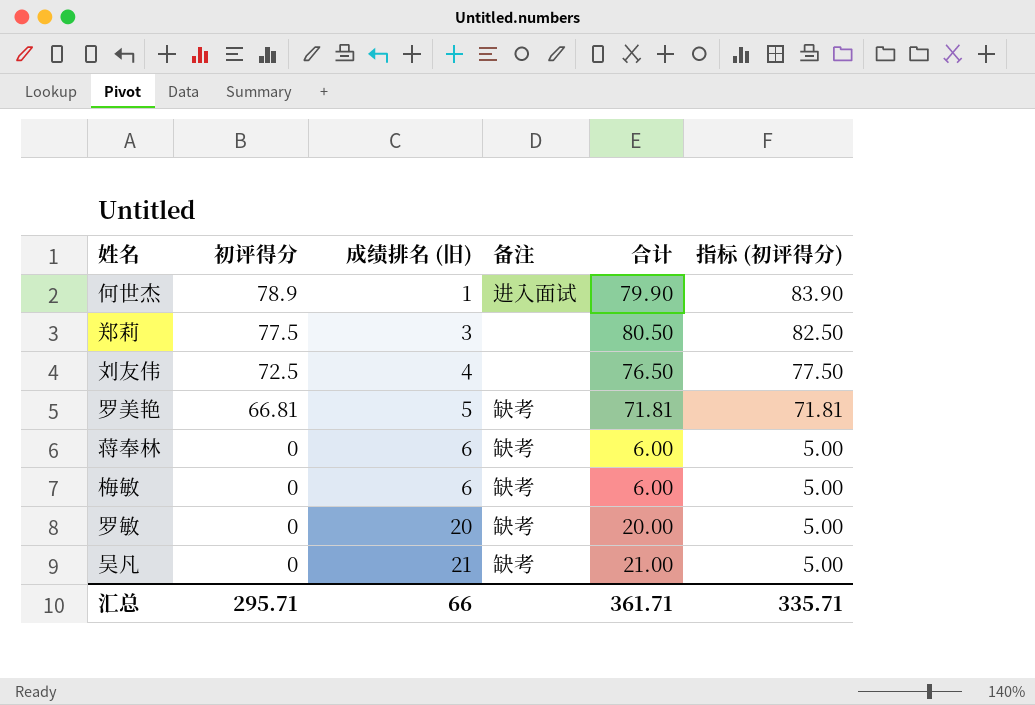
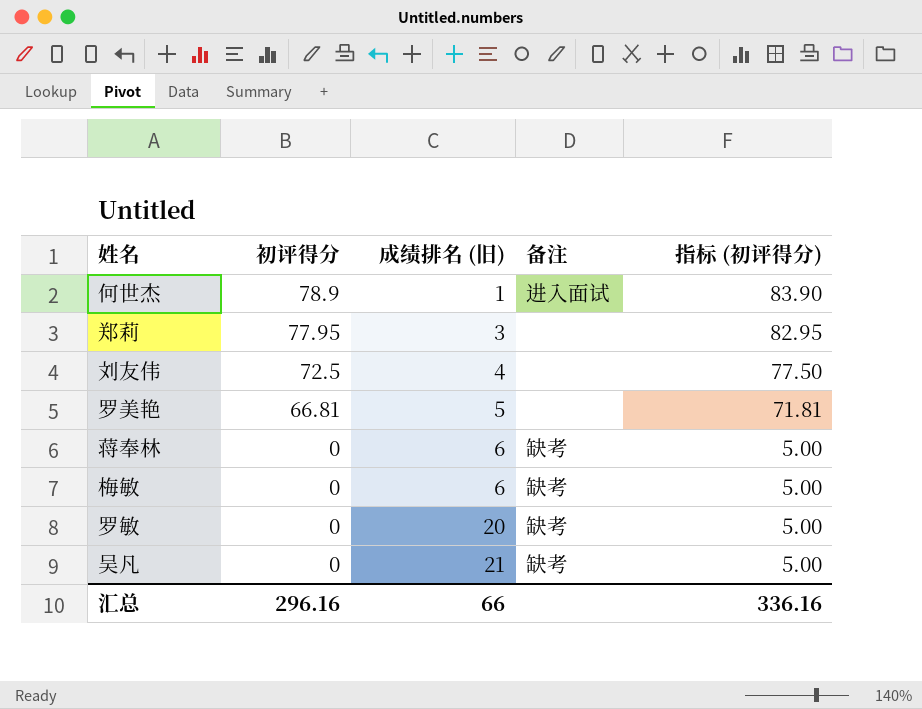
column 合计 | formula: [初评得分] + [成绩排名 (旧)] -> none
郑莉 | 初评得分: 77.5 -> 77.95
郑莉 | 指标 (初评得分): 82.50 -> 82.95
罗美艳 | 备注: 缺考 -> none
汇总 | 初评得分: 295.71 -> 296.16
汇总 | 指标 (初评得分): 335.71 -> 336.16

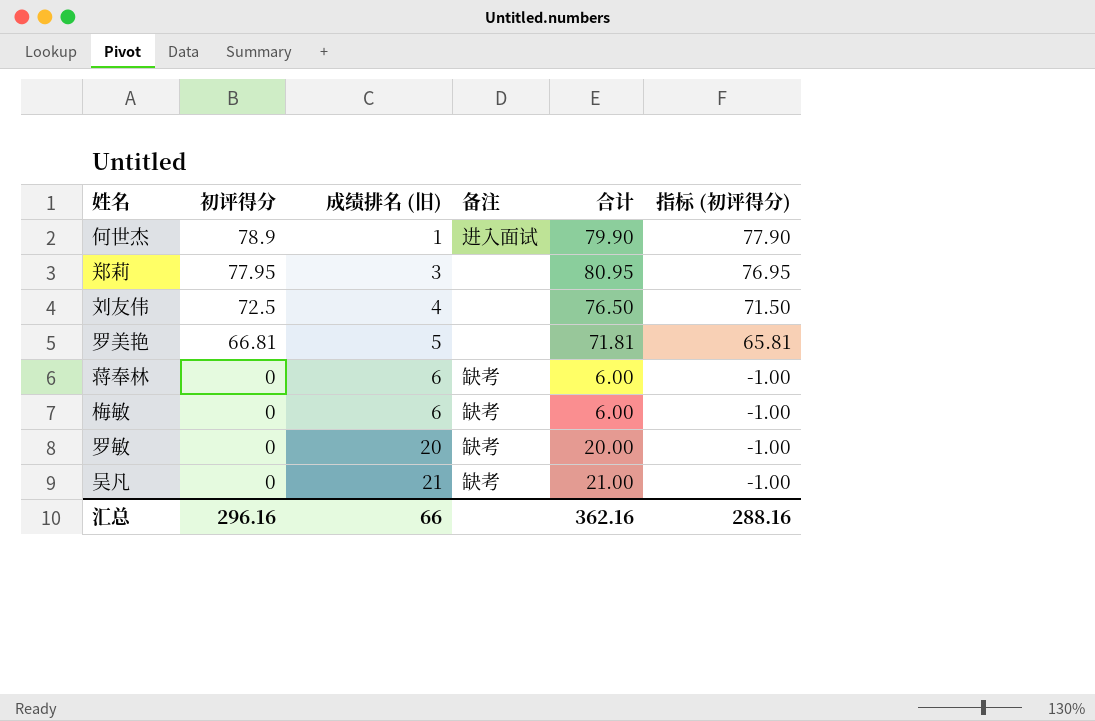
column 合计 | formula: none -> [初评得分] + [成绩排名 (旧)]
column 指标 (初评得分) | formula: [初评得分] + 5 -> [初评得分] - 1
汇总 | 指标 (初评得分): 336.16 -> 288.16

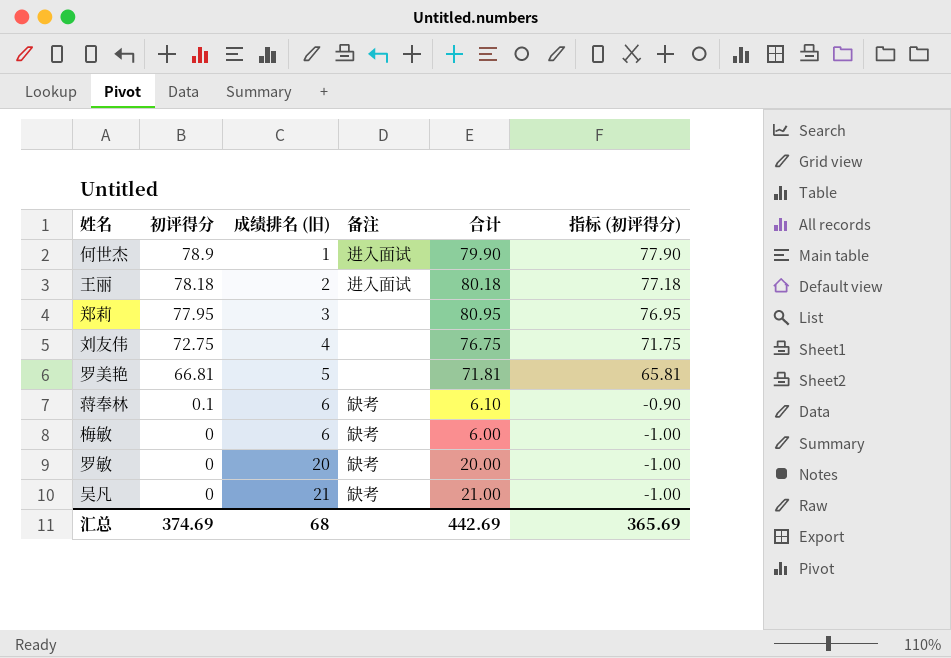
row 王丽: none -> 78.18 | 2 | 进入面试 | 80.18 | 77.18
刘友伟 | 初评得分: 72.5 -> 72.75
刘友伟 | 合计: 76.50 -> 76.75
刘友伟 | 指标 (初评得分): 71.50 -> 71.75
蒋奉林 | 初评得分: 0 -> 0.1
蒋奉林 | 合计: 6.00 -> 6.10
蒋奉林 | 指标 (初评得分): -1.00 -> -0.90
汇总 | 初评得分: 296.16 -> 374.69
汇总 | 成绩排名 (旧): 66 -> 68
汇总 | 合计: 362.16 -> 442.69
汇总 | 指标 (初评得分): 288.16 -> 365.69

